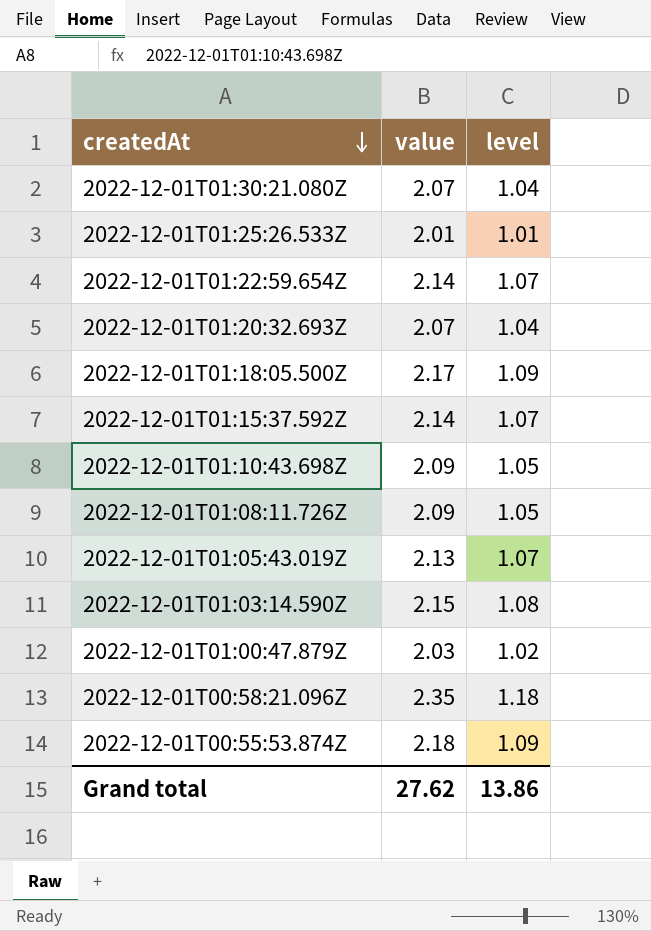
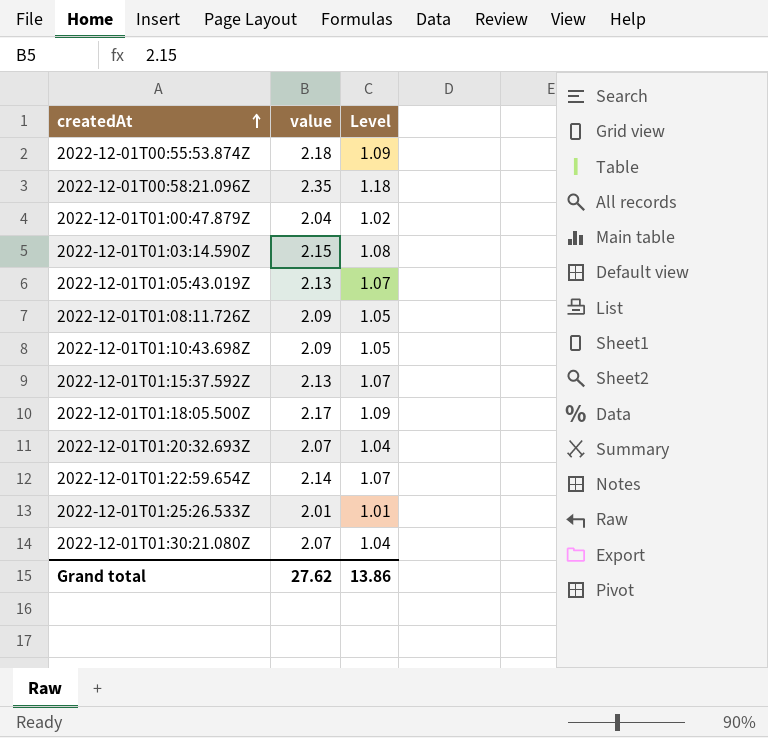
row order: createdAt descending -> createdAt ascending
column name: level -> Level
2022-12-01T01:00:47.879Z | value: 2.03 -> 2.04
2022-12-01T01:15:37.592Z | value: 2.14 -> 2.13

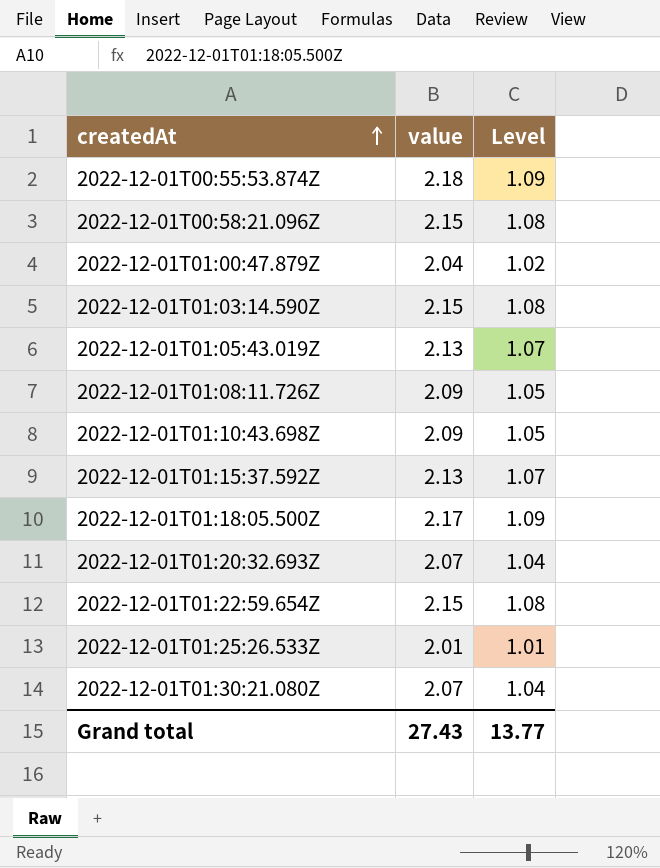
2022-12-01T00:58:21.096Z | value: 2.35 -> 2.15
2022-12-01T00:58:21.096Z | Level: 1.18 -> 1.08
2022-12-01T01:22:59.654Z | value: 2.14 -> 2.15
2022-12-01T01:22:59.654Z | Level: 1.07 -> 1.08
Grand total | value: 27.62 -> 27.43
Grand total | Level: 13.86 -> 13.77

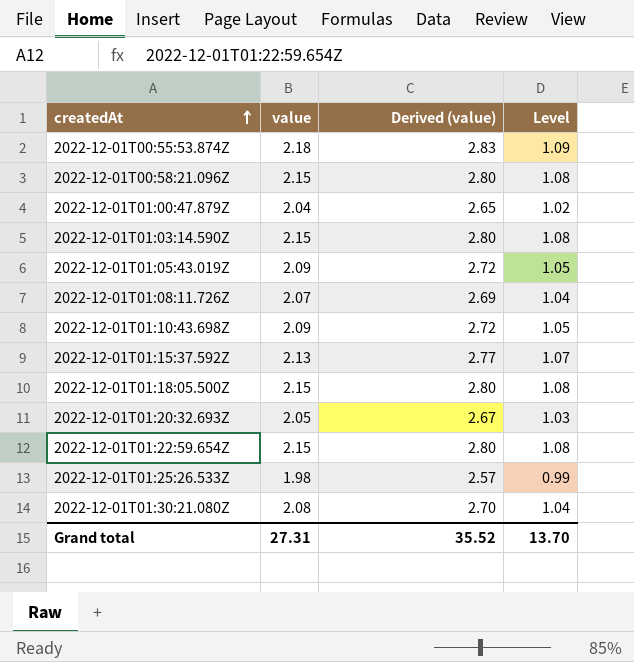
column Derived (value) | formula: none -> [value] * 1.3
2022-12-01T01:05:43.019Z | value: 2.13 -> 2.09
2022-12-01T01:05:43.019Z | Level: 1.07 -> 1.05
2022-12-01T01:08:11.726Z | value: 2.09 -> 2.07
2022-12-01T01:08:11.726Z | Level: 1.05 -> 1.04
2022-12-01T01:18:05.500Z | value: 2.17 -> 2.15
2022-12-01T01:18:05.500Z | Level: 1.09 -> 1.08
2022-12-01T01:20:32.693Z | value: 2.07 -> 2.05
2022-12-01T01:20:32.693Z | Level: 1.04 -> 1.03
2022-12-01T01:25:26.533Z | value: 2.01 -> 1.98
2022-12-01T01:25:26.533Z | Level: 1.01 -> 0.99
2022-12-01T01:30:21.080Z | value: 2.07 -> 2.08
Grand total | value: 27.43 -> 27.31
Grand total | Level: 13.77 -> 13.70

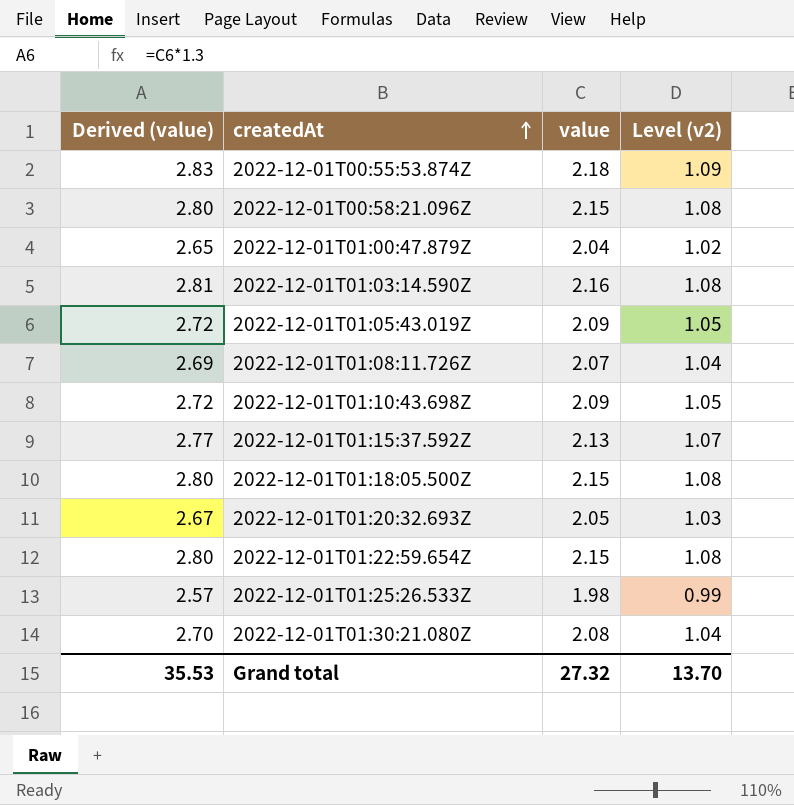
column Derived (value) | position: 3 -> 1
column name: Level -> Level (v2)
2022-12-01T01:03:14.590Z | Derived (value): 2.80 -> 2.81
2022-12-01T01:03:14.590Z | value: 2.15 -> 2.16
Grand total | Derived (value): 35.52 -> 35.53
Grand total | value: 27.31 -> 27.32

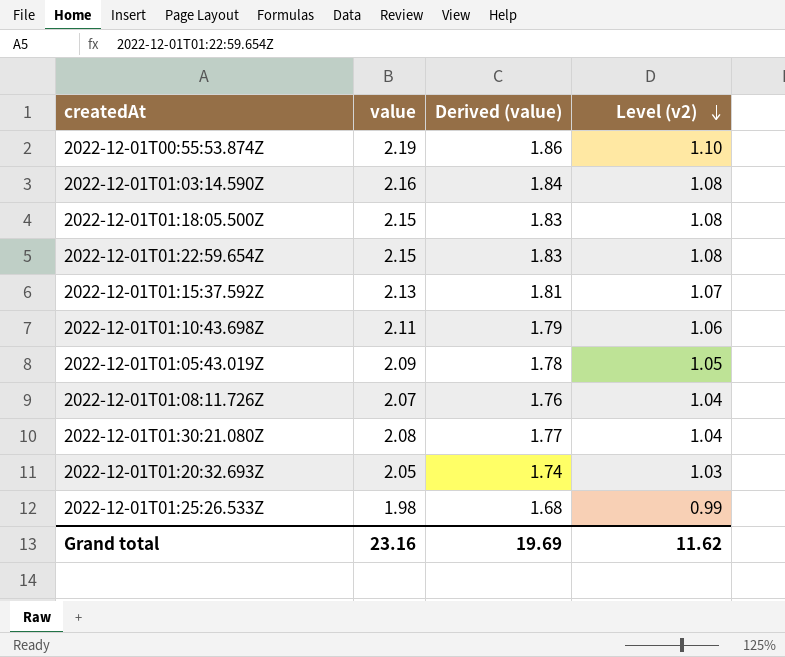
row order: createdAt ascending -> Level (v2) descending
column Derived (value) | formula: [value] * 1.3 -> [value] * 0.85
column Derived (value) | position: 1 -> 3
row 2022-12-01T00:58:21.096Z: 2.80 | 2.15 | 1.08 -> none
row 2022-12-01T01:00:47.879Z: 2.65 | 2.04 | 1.02 -> none
2022-12-01T00:55:53.874Z | value: 2.18 -> 2.19
2022-12-01T00:55:53.874Z | Level (v2): 1.09 -> 1.10
2022-12-01T01:10:43.698Z | value: 2.09 -> 2.11
2022-12-01T01:10:43.698Z | Level (v2): 1.05 -> 1.06
Grand total | value: 27.32 -> 23.16
Grand total | Derived (value): 35.53 -> 19.69
Grand total | Level (v2): 13.70 -> 11.62

